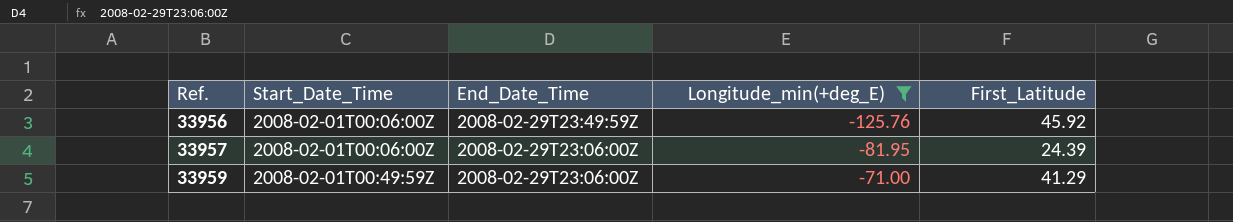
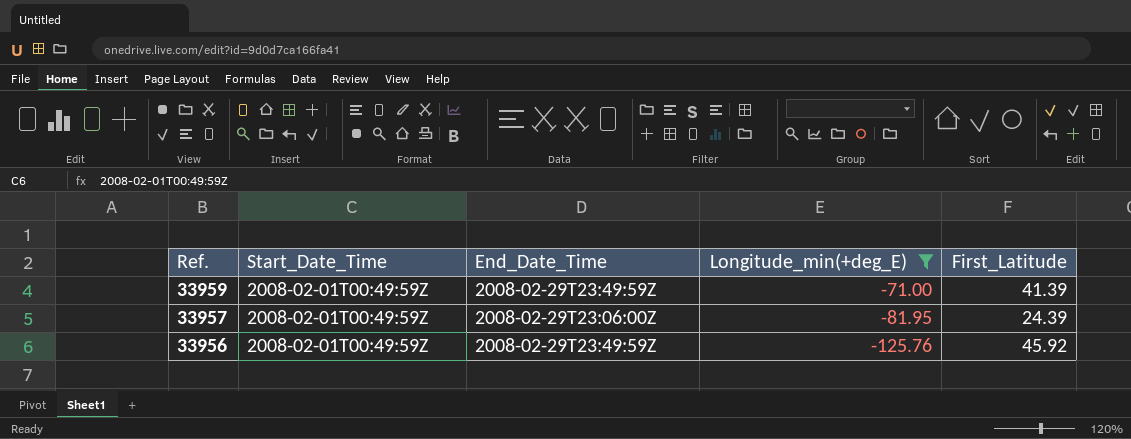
row order: Ref. ascending -> Ref. descending
33959 | End_Date_Time: 2008-02-29T23:06:00Z -> 2008-02-29T23:49:59Z
33959 | First_Latitude: 41.29 -> 41.39
33957 | Start_Date_Time: 2008-02-01T00:06:00Z -> 2008-02-01T00:49:59Z
33956 | Start_Date_Time: 2008-02-01T00:06:00Z -> 2008-02-01T00:49:59Z

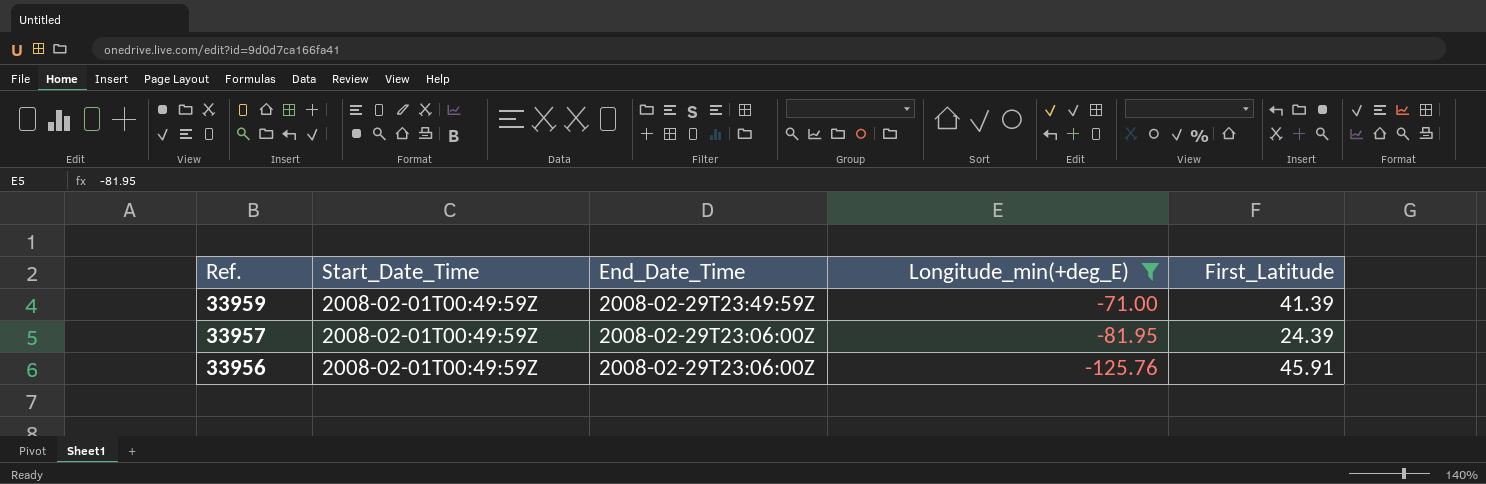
33956 | End_Date_Time: 2008-02-29T23:49:59Z -> 2008-02-29T23:06:00Z
33956 | First_Latitude: 45.92 -> 45.91

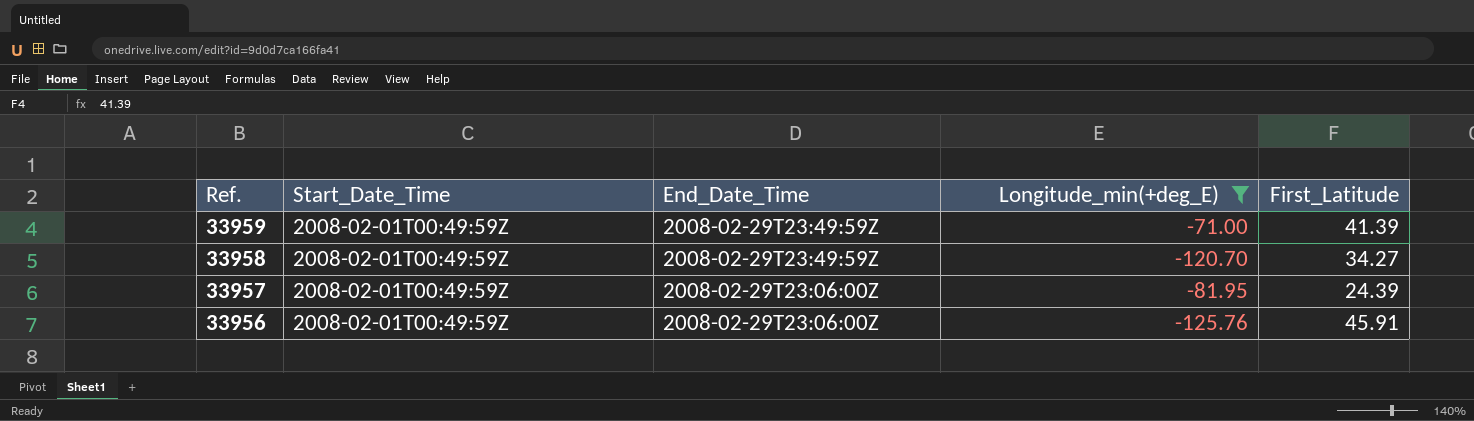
row 33958: none -> 2008-02-01T00:49:59Z | 2008-02-29T23:49:59Z | -120.70 | 34.27

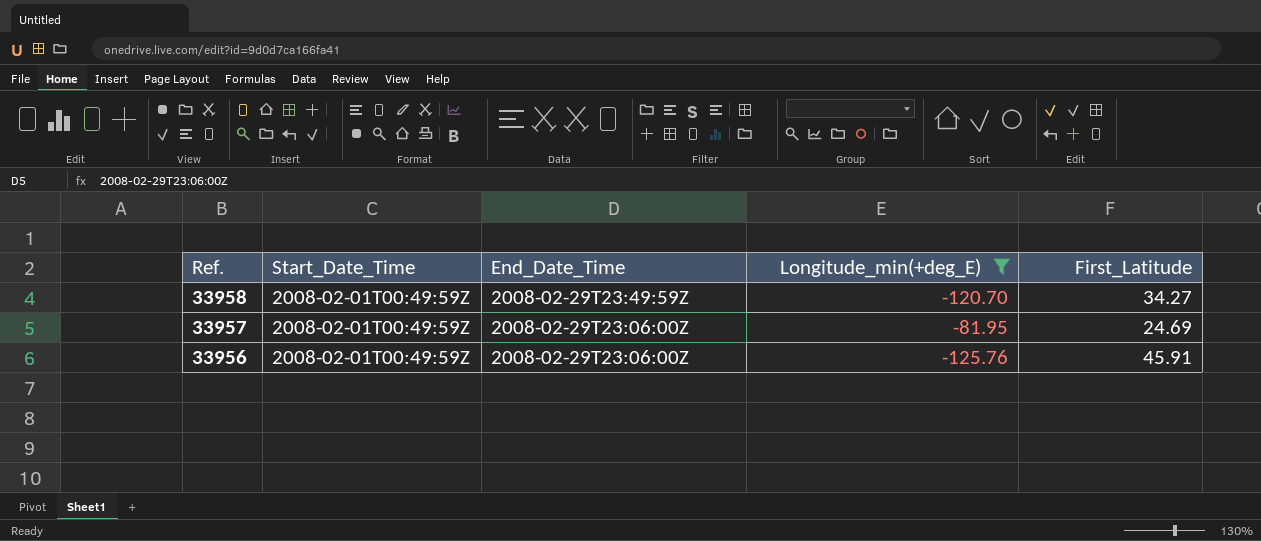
row 33959: 2008-02-01T00:49:59Z | 2008-02-29T23:49:59Z | -71.00 | 41.39 -> none
33957 | First_Latitude: 24.39 -> 24.69

